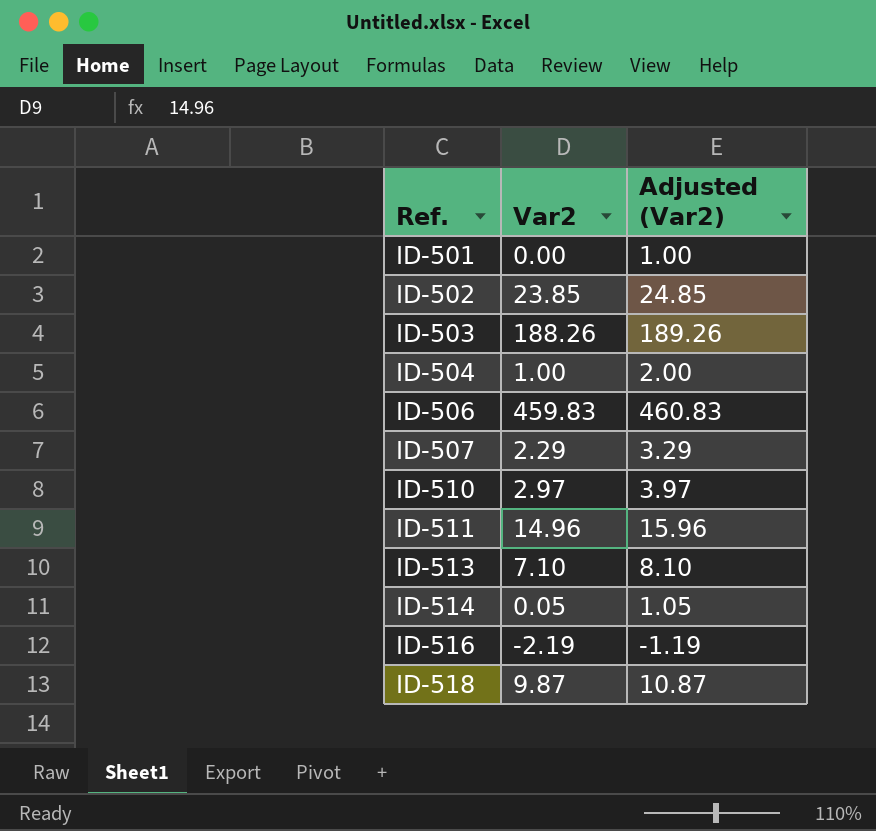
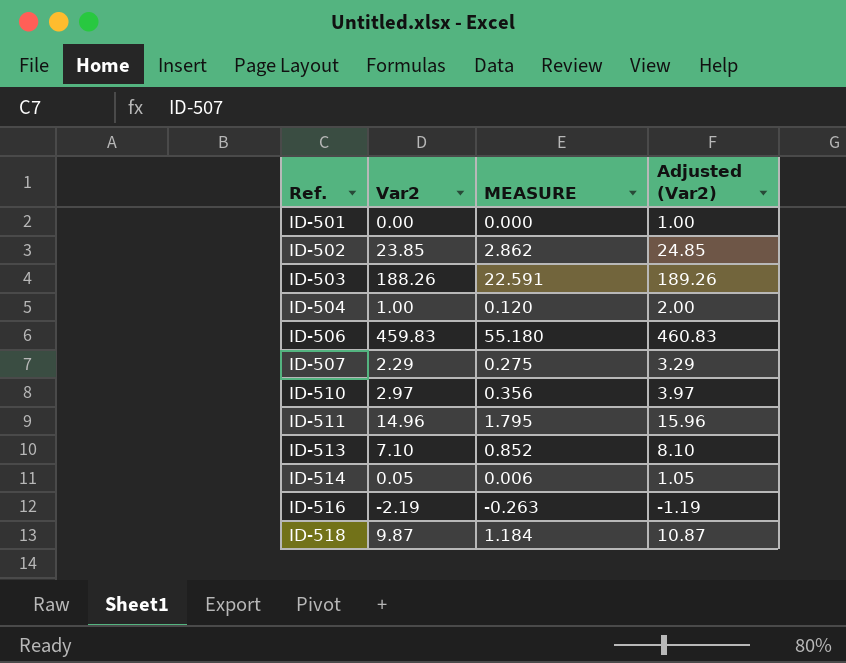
column MEASURE | formula: none -> [Var2] * 0.12

